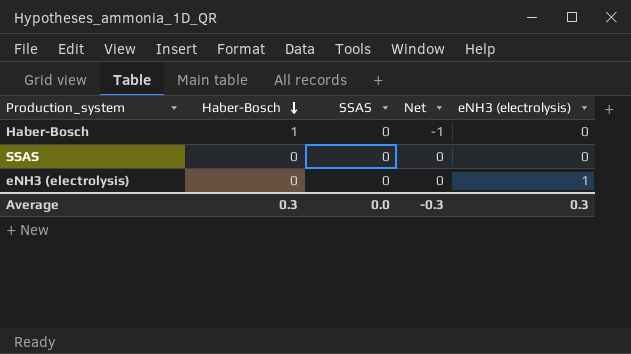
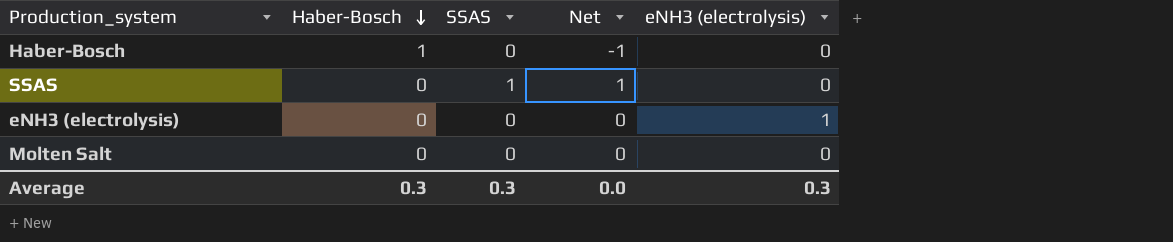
SSAS | SSAS: 0 -> 1
SSAS | Net: 0 -> 1
row Molten Salt: none -> 0 | 0 | 0 | 0
Average | SSAS: 0.0 -> 0.3
Average | Net: -0.3 -> 0.0

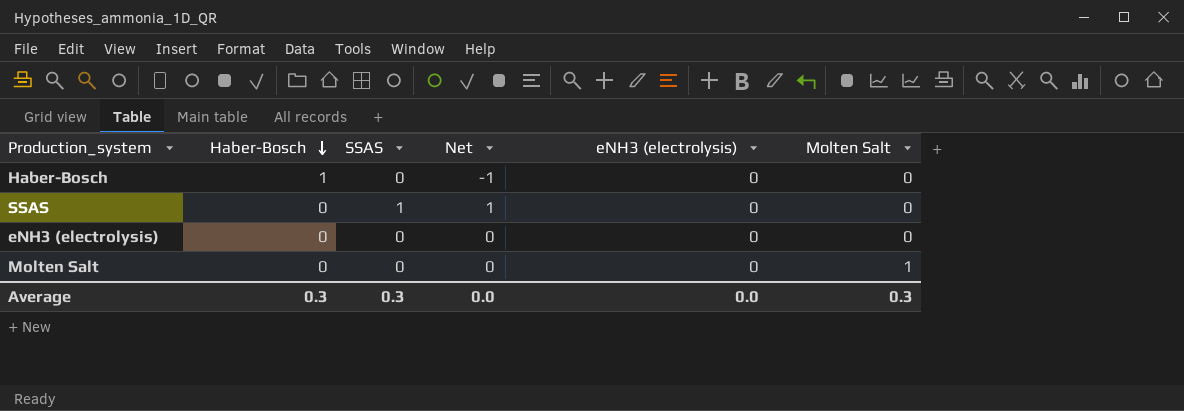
column Molten Salt | position: none -> 6
eNH3 (electrolysis) | eNH3 (electrolysis): 1 -> 0
Average | eNH3 (electrolysis): 0.3 -> 0.0

